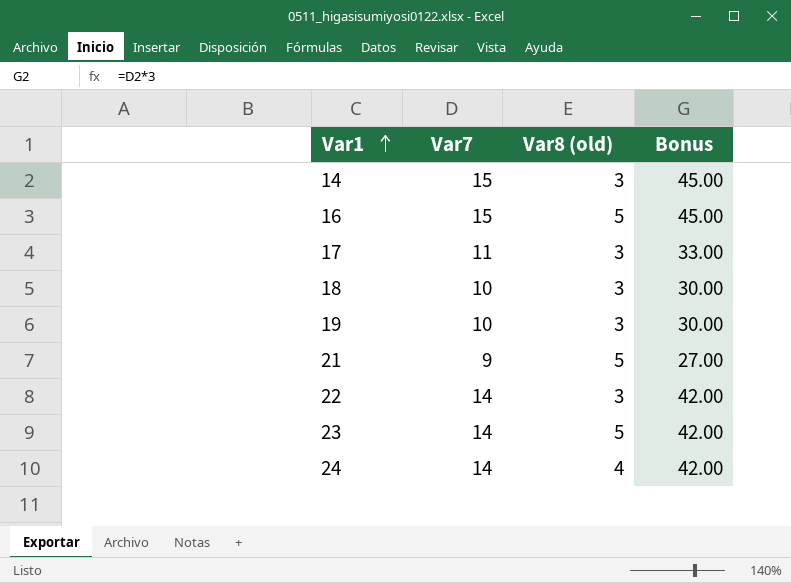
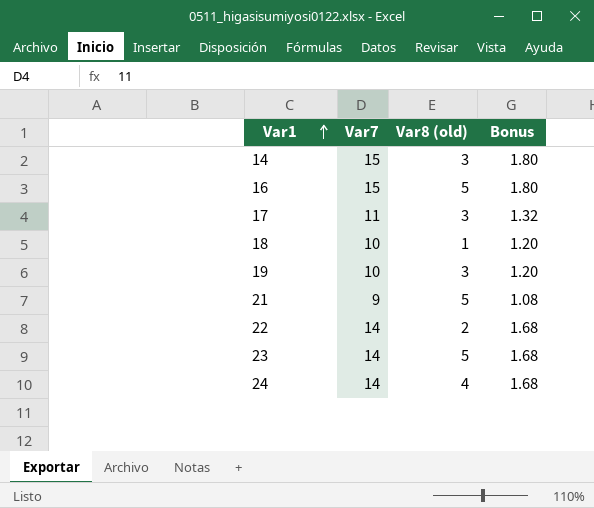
column Bonus | formula: [Var7] * 3 -> [Var7] * 0.12
18 | Var8 (old): 3 -> 1
22 | Var8 (old): 3 -> 2

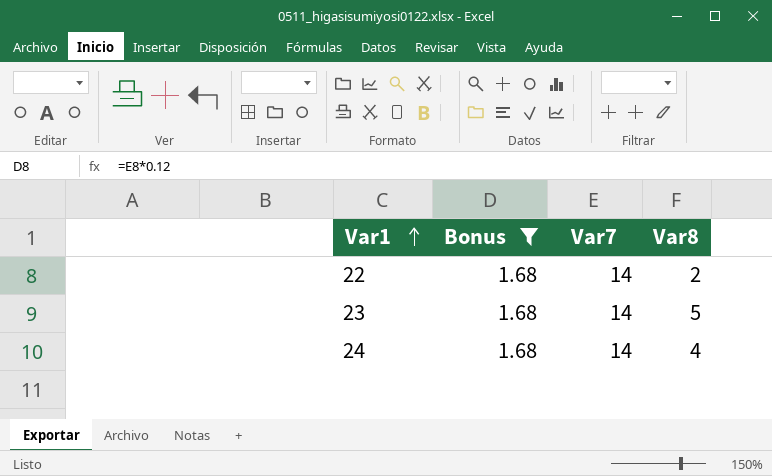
filter: none -> Bonus = 1.68
column Bonus | position: 4 -> 2
column name: Var8 (old) -> Var8

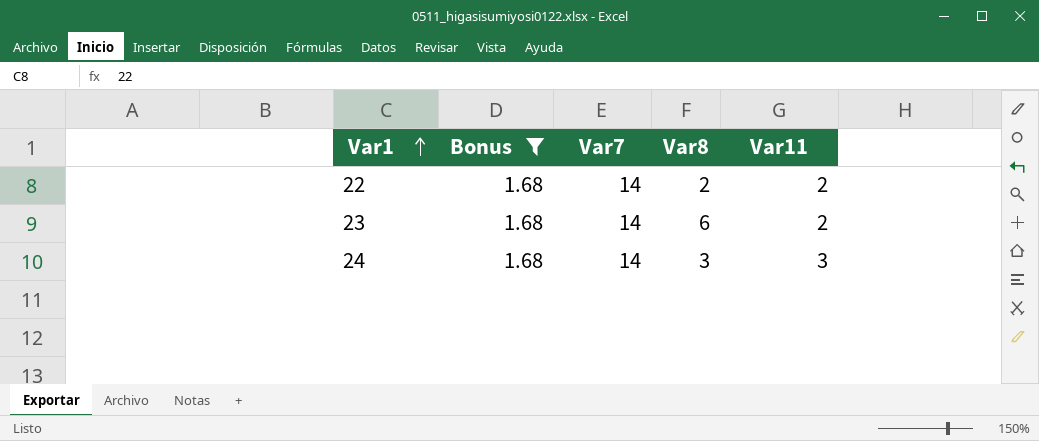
column Var11 | position: none -> 5
23 | Var8: 5 -> 6
24 | Var8: 4 -> 3

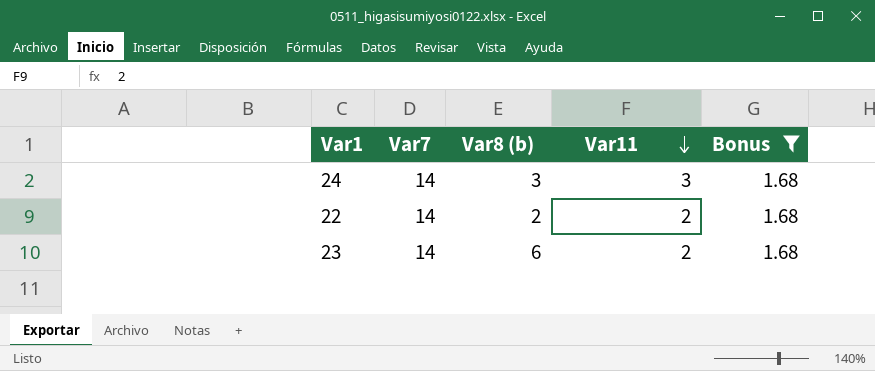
row order: Var1 ascending -> Var11 descending
column name: Var8 -> Var8 (b)
column Bonus | position: 2 -> 5

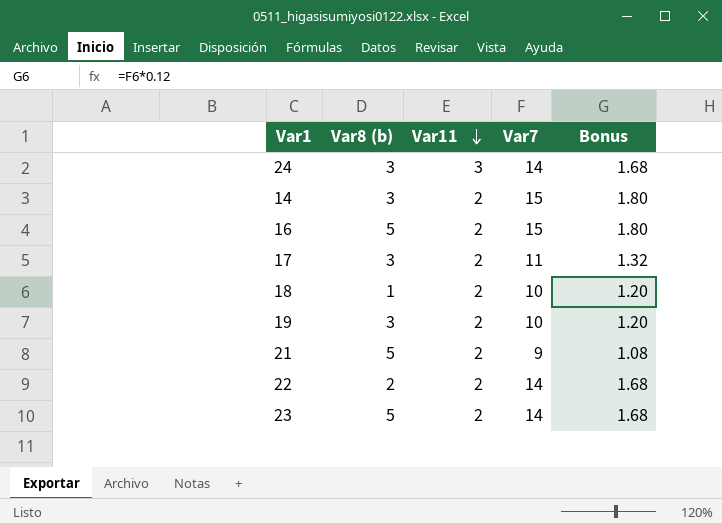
filter: Bonus = 1.68 -> none
column Var7 | position: 2 -> 4
23 | Var8 (b): 6 -> 5

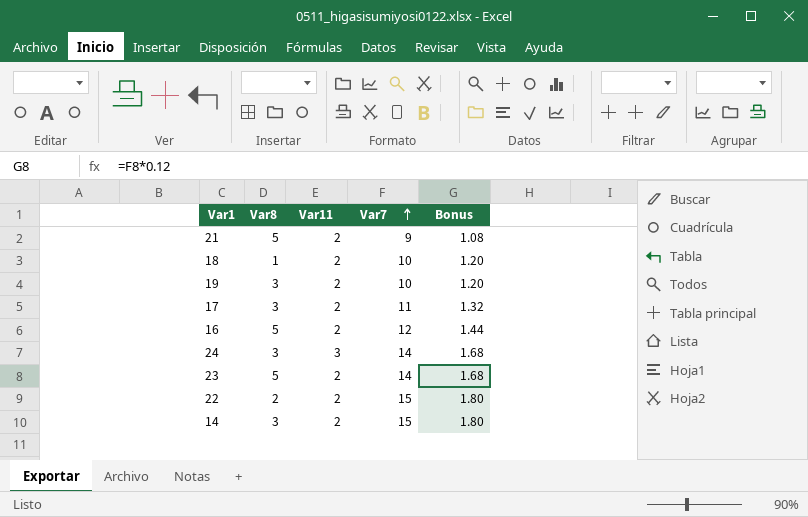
row order: Var11 descending -> Var7 ascending
column name: Var8 (b) -> Var8
16 | Var7: 15 -> 12
16 | Bonus: 1.80 -> 1.44
22 | Var7: 14 -> 15
22 | Bonus: 1.68 -> 1.80

